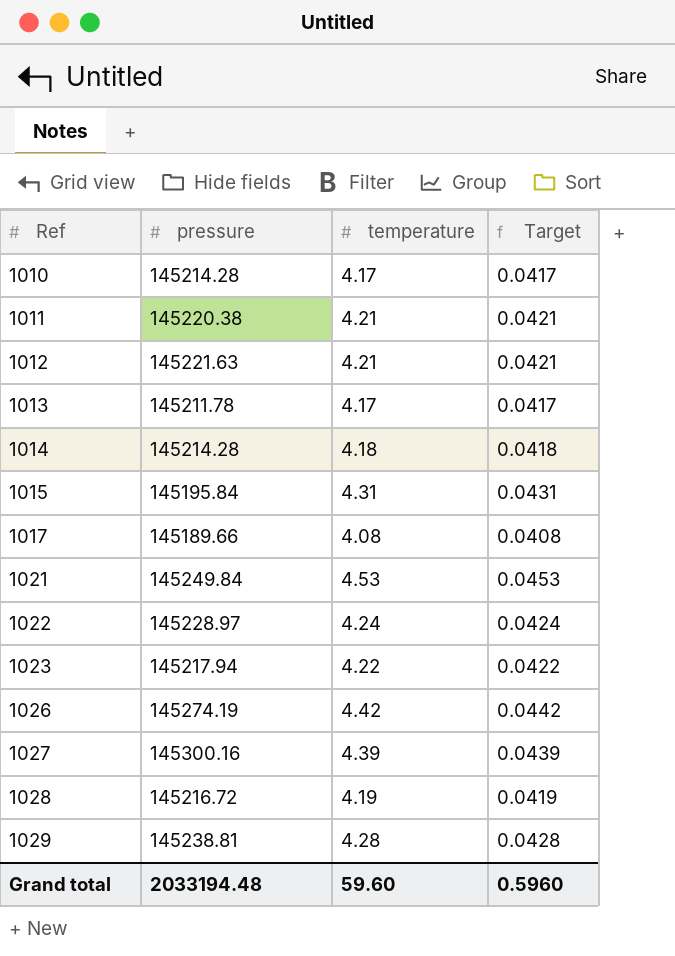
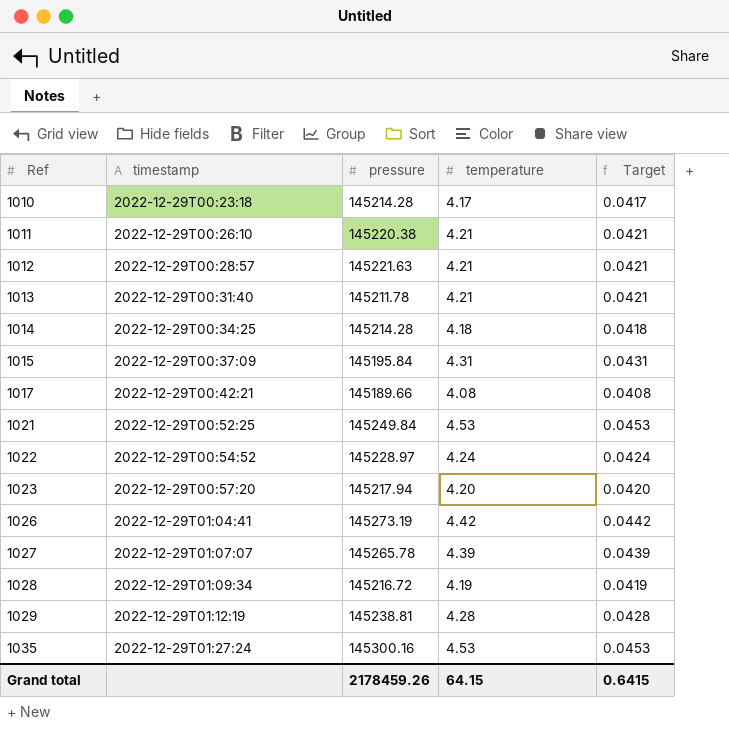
column timestamp | position: none -> 2
1013 | temperature: 4.17 -> 4.21
1013 | Target: 0.0417 -> 0.0421
1023 | temperature: 4.22 -> 4.20
1023 | Target: 0.0422 -> 0.0420
1026 | pressure: 145274.19 -> 145273.19
1027 | pressure: 145300.16 -> 145265.78
row 1035: none -> 2022-12-29T01:27:24 | 145300.16 | 4.53 | 0.0453
Grand total | pressure: 2033194.48 -> 2178459.26
Grand total | temperature: 59.60 -> 64.15
Grand total | Target: 0.5960 -> 0.6415

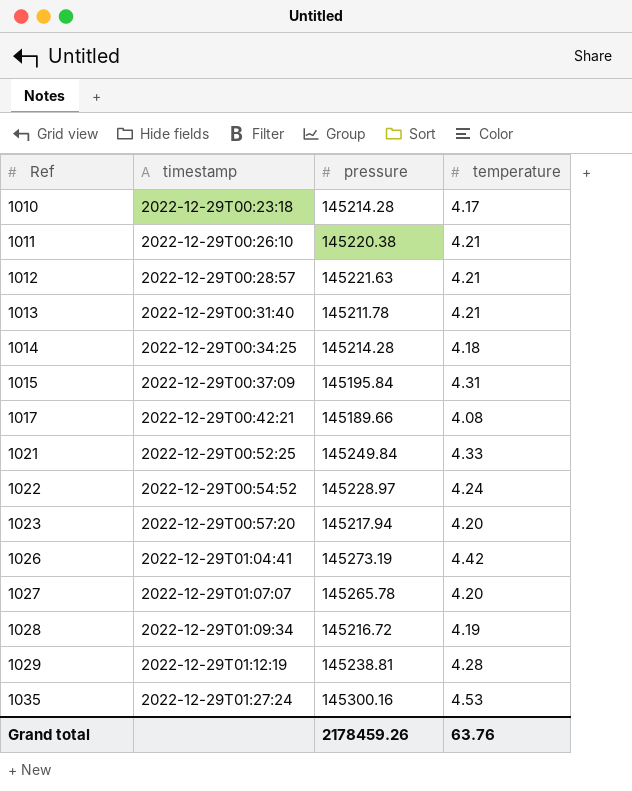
column Target | formula: [temperature] * 0.01 -> none
1021 | temperature: 4.53 -> 4.33
1027 | temperature: 4.39 -> 4.20
Grand total | temperature: 64.15 -> 63.76

